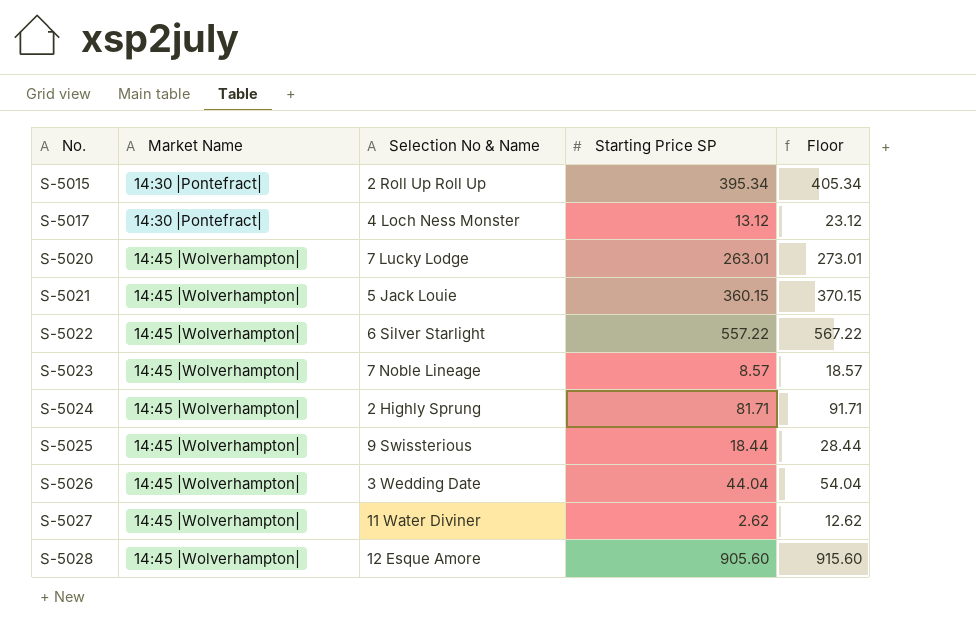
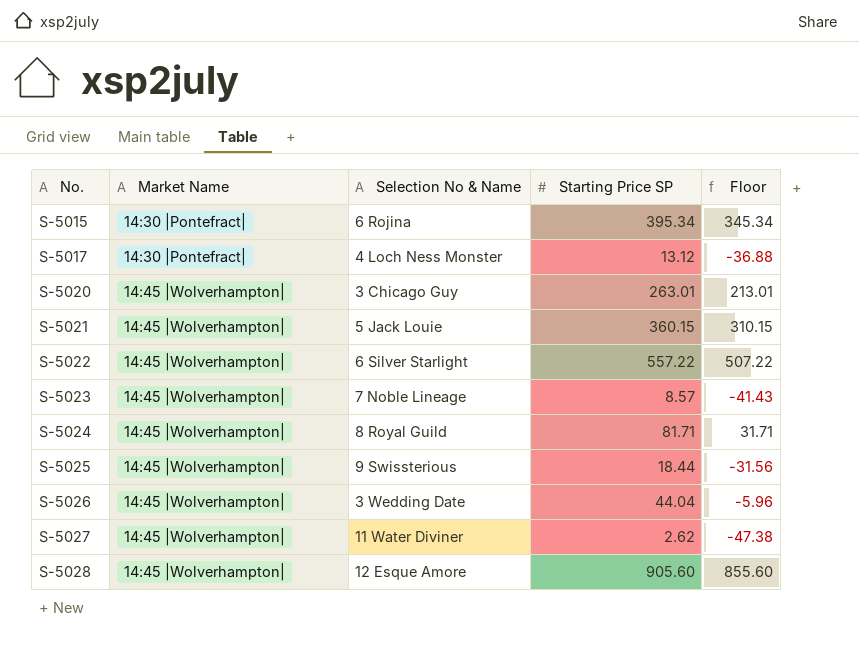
column Floor | formula: [Starting Price SP] + 10 -> [Starting Price SP] - 50
S-5015 | Selection No & Name: 2 Roll Up Roll Up -> 6 Rojina
S-5020 | Selection No & Name: 7 Lucky Lodge -> 3 Chicago Guy
S-5024 | Selection No & Name: 2 Highly Sprung -> 8 Royal Guild

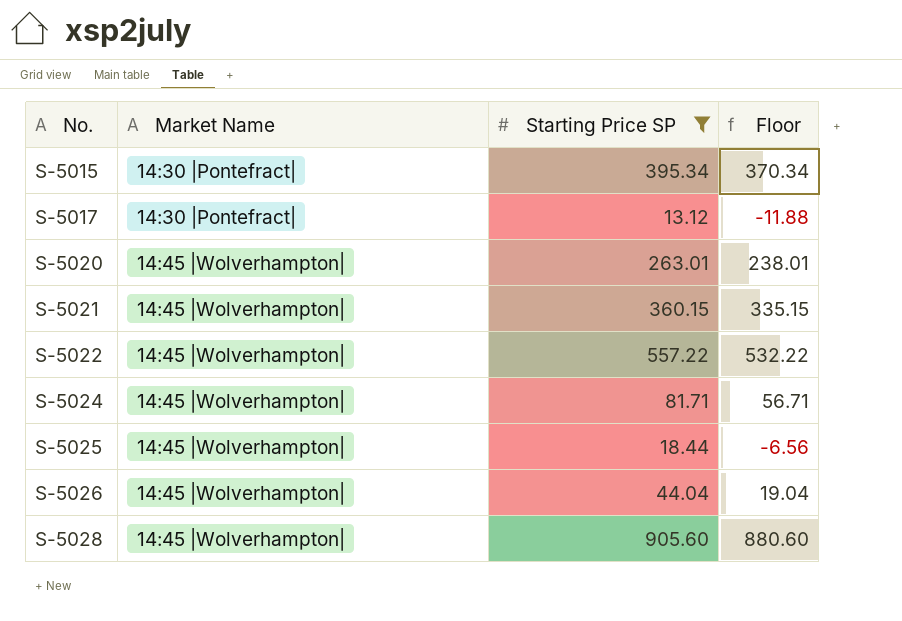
filter: none -> Starting Price SP >= 13.12
column Selection No & Name | position: 3 -> none
column Floor | formula: [Starting Price SP] - 50 -> [Starting Price SP] - 25

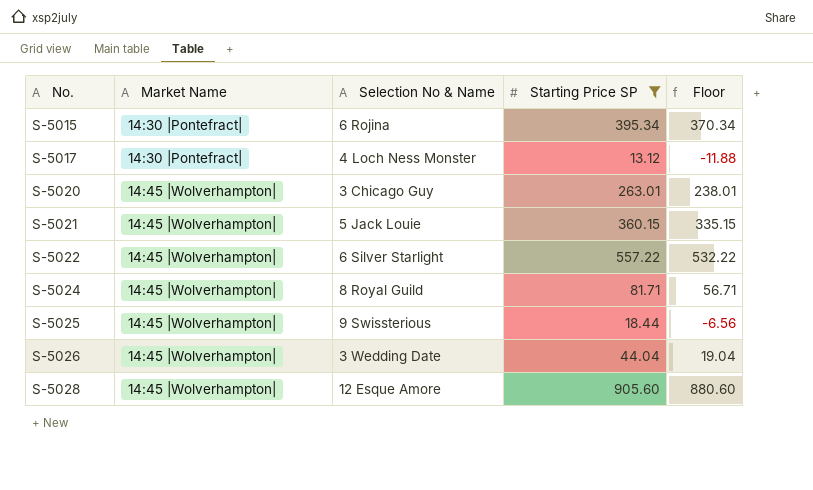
column Selection No & Name | position: none -> 3

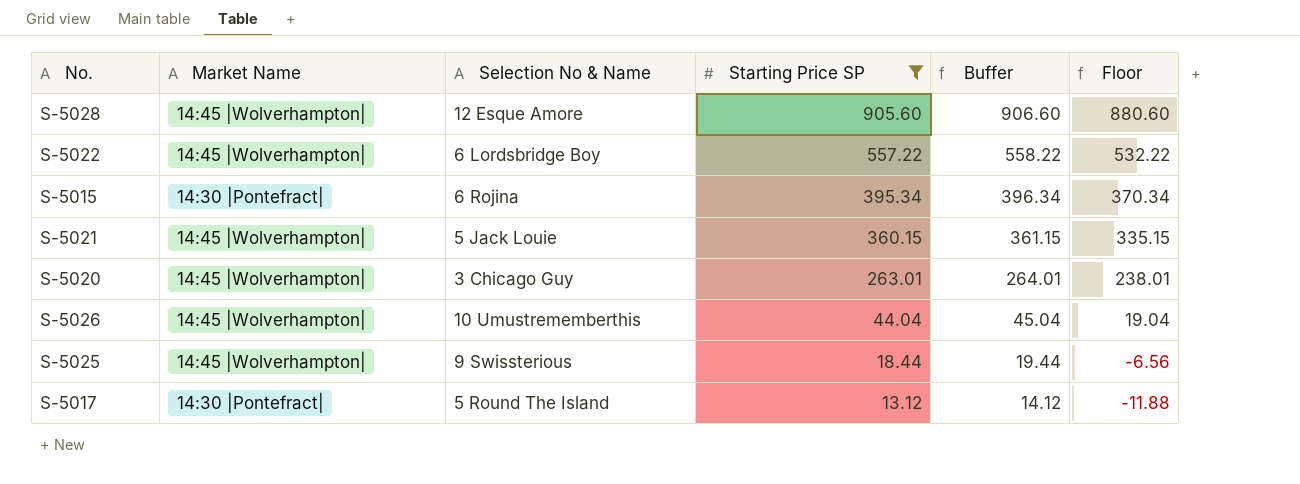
row order: No. ascending -> Starting Price SP descending
column Buffer | formula: none -> [Starting Price SP] + 1
row S-5024: 14:45 |Wolverhampton| | 8 Royal Guild | 81.71 | 56.71 -> none
S-5022 | Selection No & Name: 6 Silver Starlight -> 6 Lordsbridge Boy
S-5026 | Selection No & Name: 3 Wedding Date -> 10 Umustrememberthis
S-5017 | Selection No & Name: 4 Loch Ness Monster -> 5 Round The Island

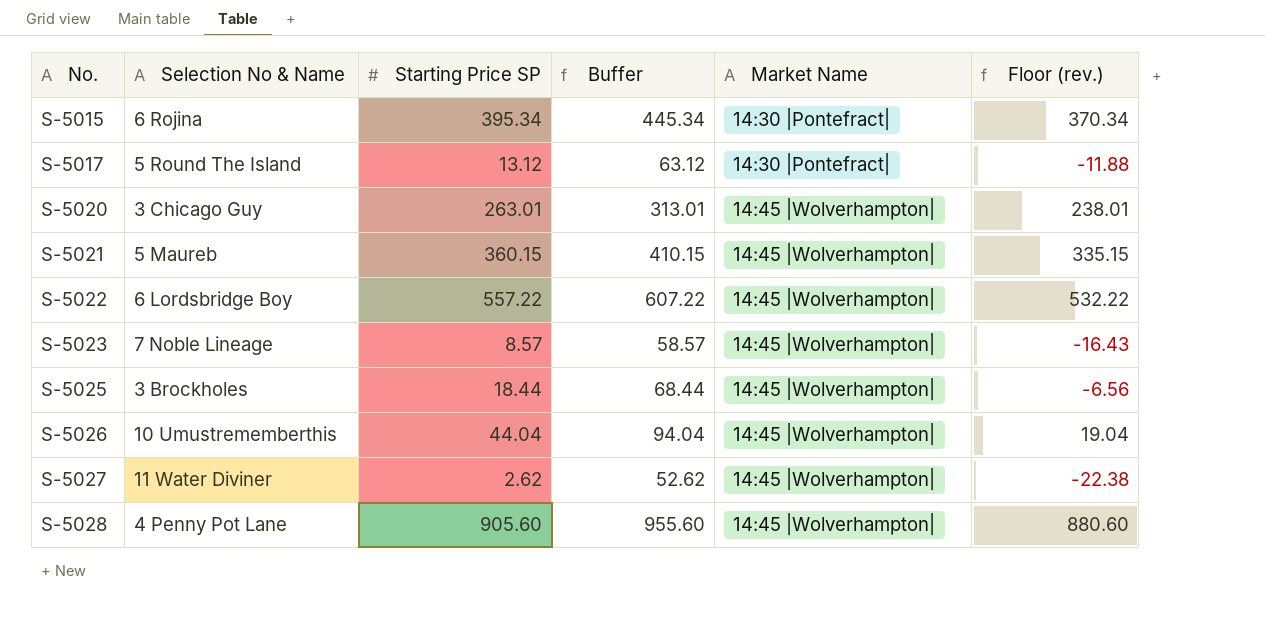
filter: Starting Price SP >= 13.12 -> none
row order: Starting Price SP descending -> No. ascending
column Buffer | formula: [Starting Price SP] + 1 -> [Starting Price SP] + 50
column Market Name | position: 2 -> 5
column name: Floor -> Floor (rev.)
S-5021 | Selection No & Name: 5 Jack Louie -> 5 Maureb
S-5025 | Selection No & Name: 9 Swissterious -> 3 Brockholes
S-5028 | Selection No & Name: 12 Esque Amore -> 4 Penny Pot Lane

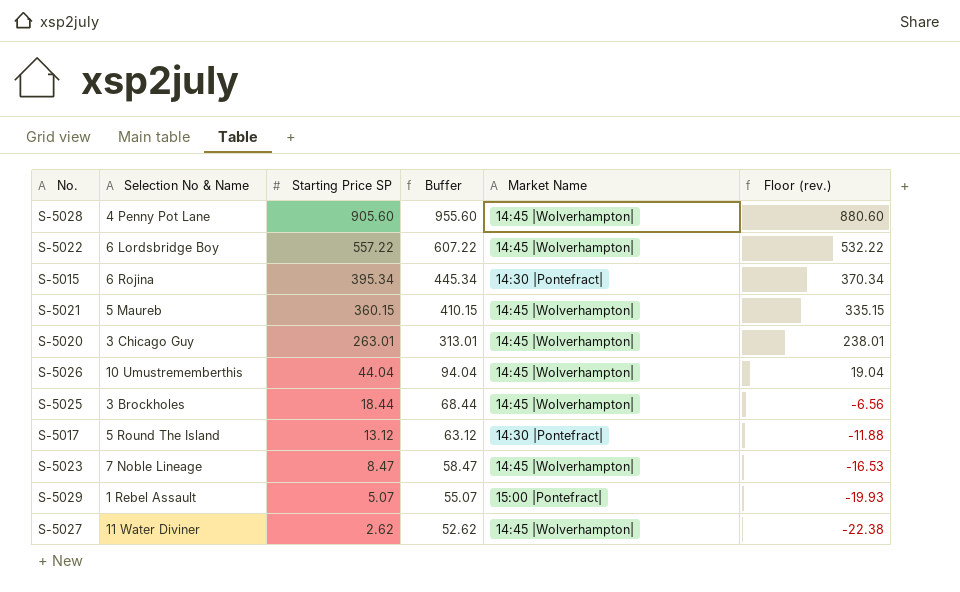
row order: No. ascending -> Starting Price SP descending
S-5023 | Starting Price SP: 8.57 -> 8.47
S-5023 | Buffer: 58.57 -> 58.47
S-5023 | Floor (rev.): -16.43 -> -16.53
row S-5029: none -> 1 Rebel Assault | 5.07 | 55.07 | 15:00 |Pontefract| | -19.93

